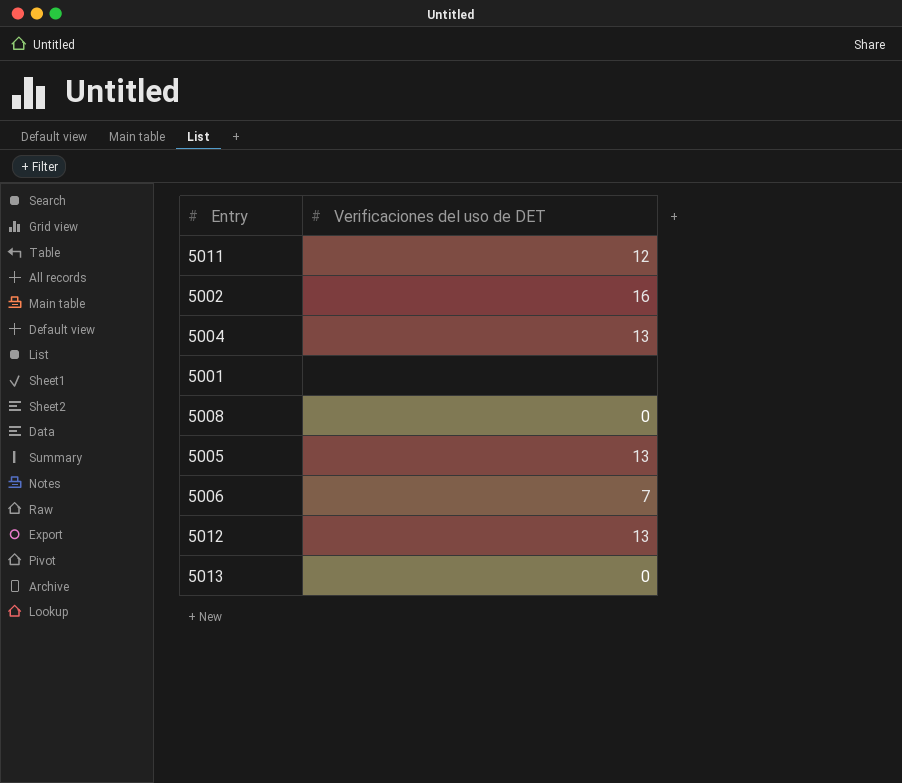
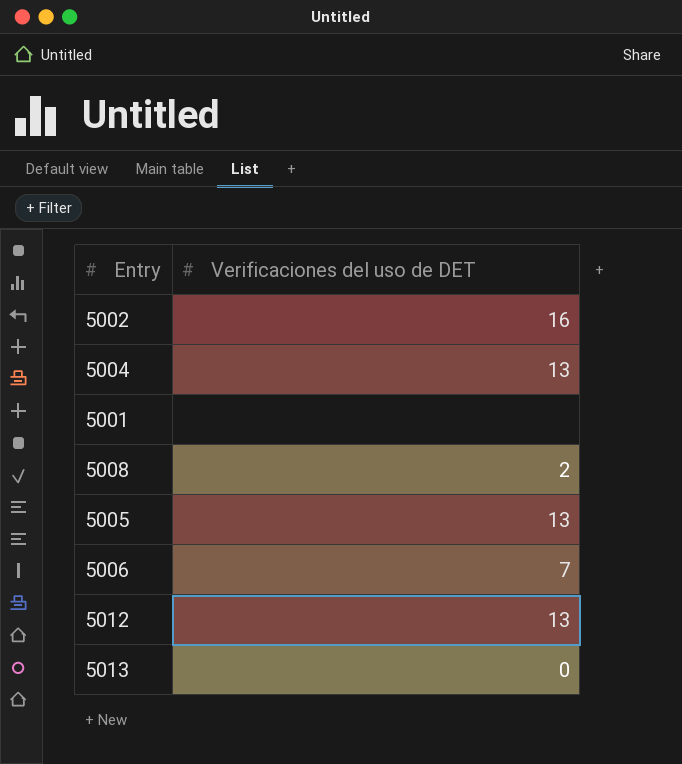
row 5011: 12 -> none
5008 | Verificaciones del uso de DET: 0 -> 2

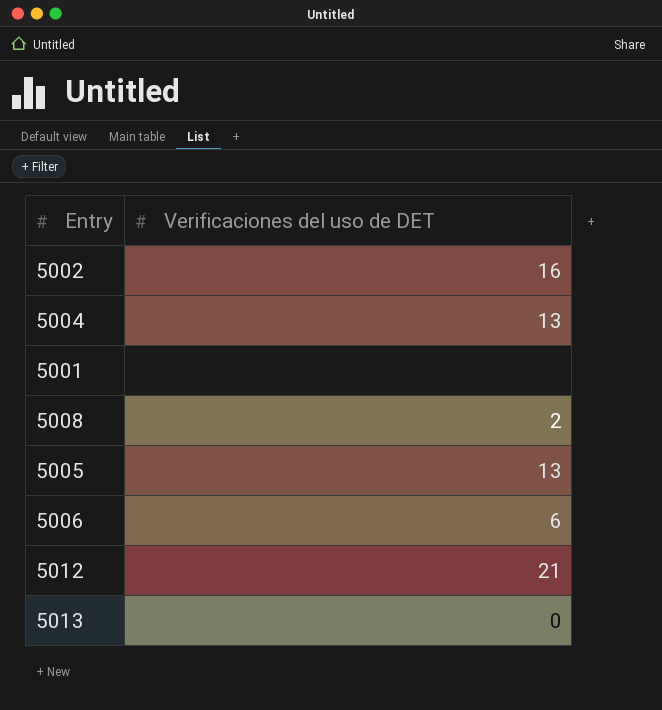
5006 | Verificaciones del uso de DET: 7 -> 6
5012 | Verificaciones del uso de DET: 13 -> 21

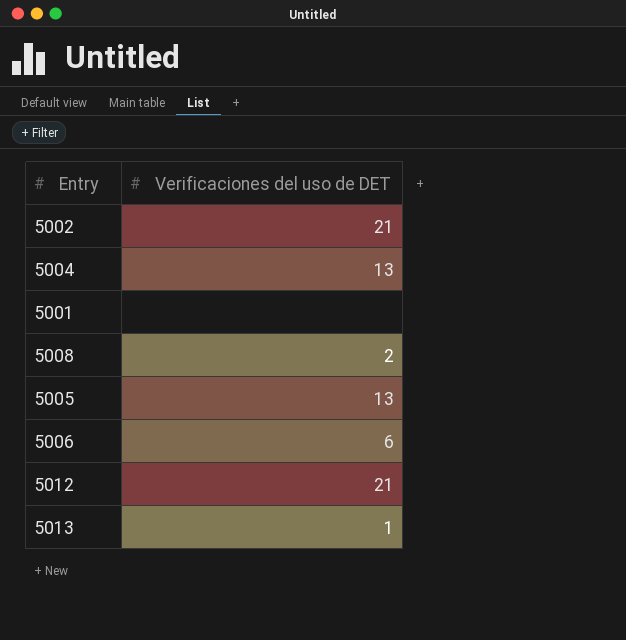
5002 | Verificaciones del uso de DET: 16 -> 21
5013 | Verificaciones del uso de DET: 0 -> 1

